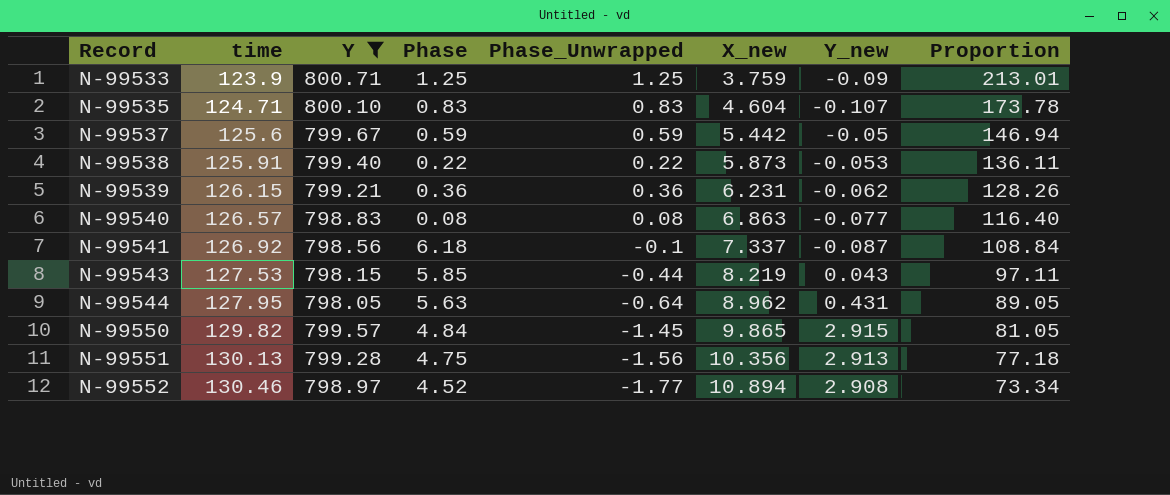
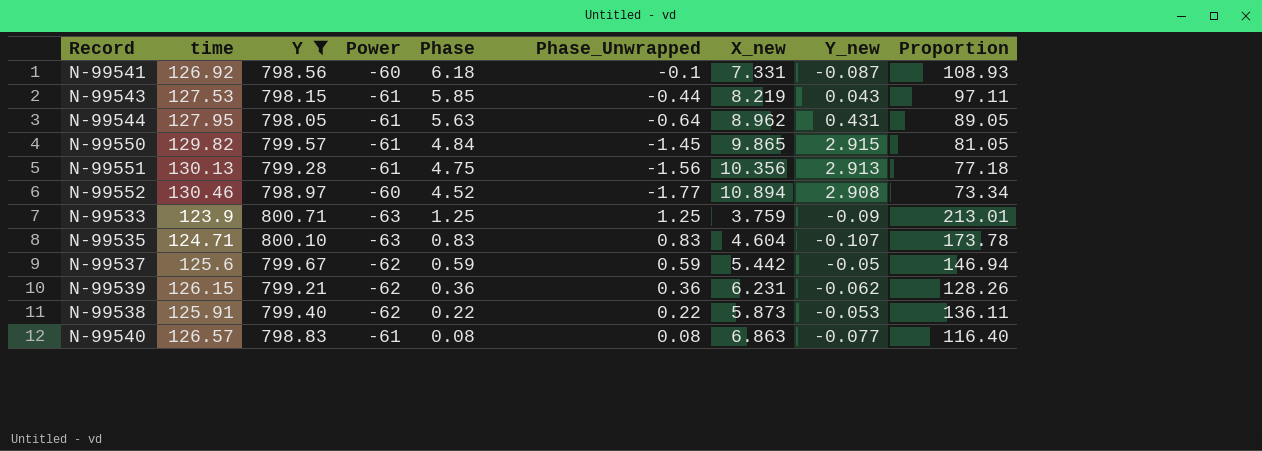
row order: Record ascending -> Phase descending
column Power | position: none -> 4
N-99541 | X_new: 7.337 -> 7.331
N-99541 | Proportion: 108.84 -> 108.93

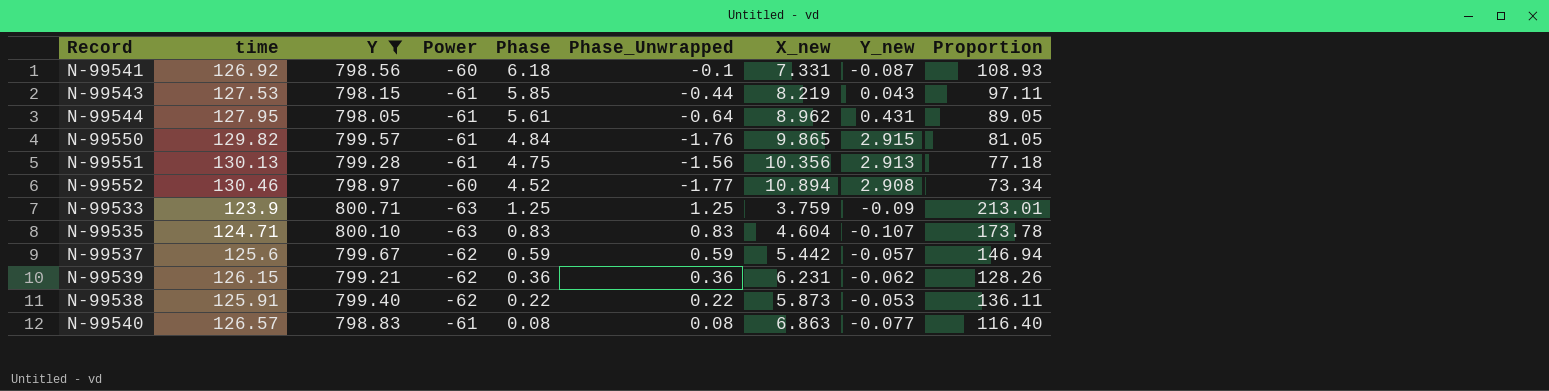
N-99544 | Phase: 5.63 -> 5.61
N-99550 | Phase_Unwrapped: -1.45 -> -1.76
N-99537 | Y_new: -0.05 -> -0.057

